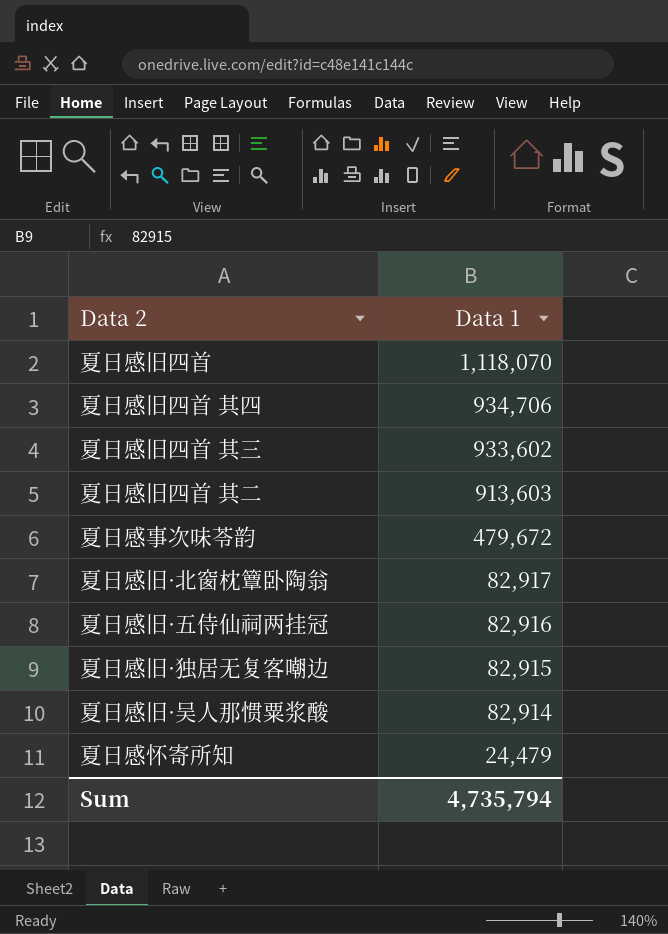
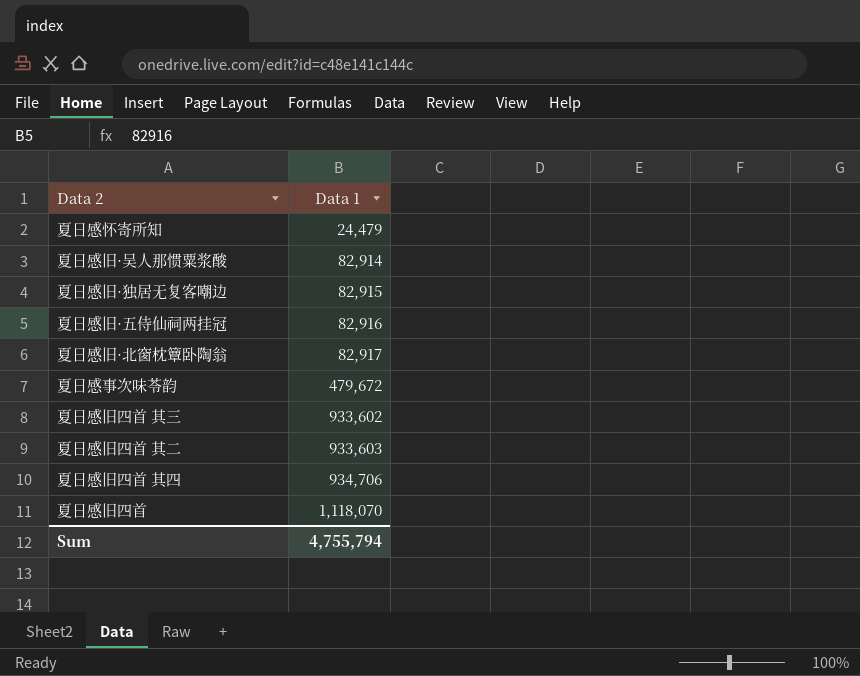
row order: Data 1 descending -> Data 1 ascending
夏日感旧四首 其二 | Data 1: 913,603 -> 933,603
Sum | Data 1: 4,735,794 -> 4,755,794

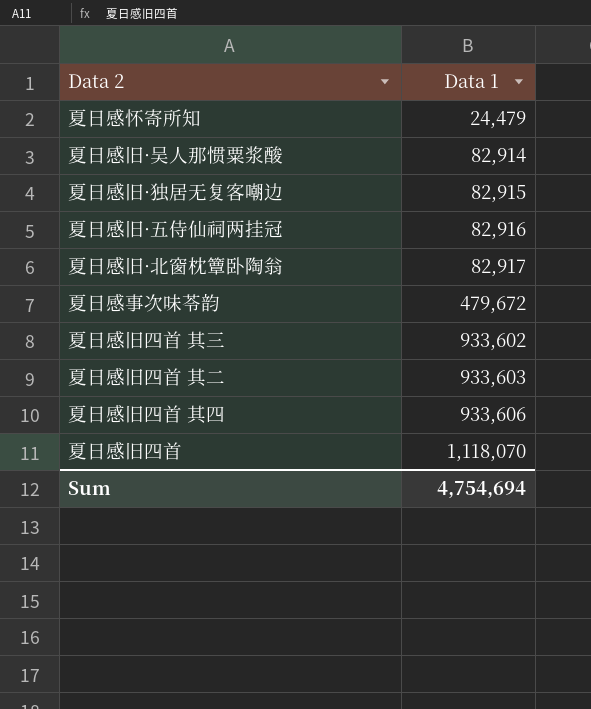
夏日感旧四首 其四 | Data 1: 934,706 -> 933,606
Sum | Data 1: 4,755,794 -> 4,754,694

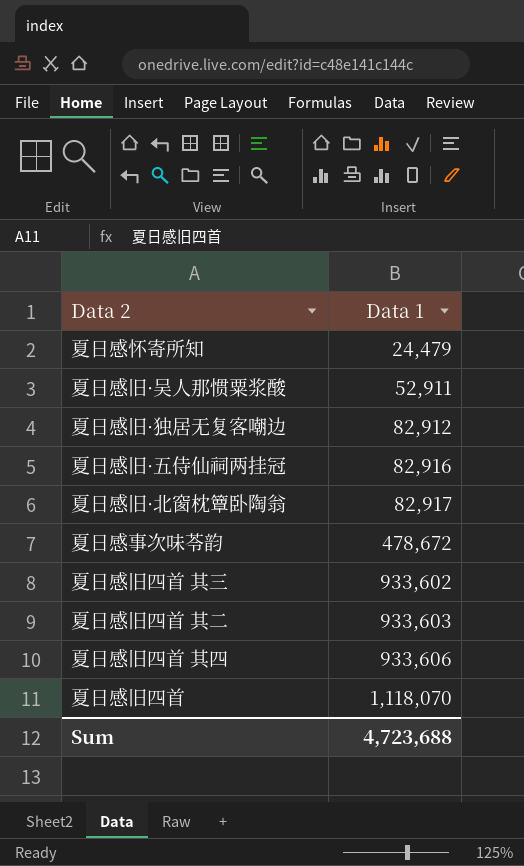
夏日感旧·吴人那惯粟浆酸 | Data 1: 82,914 -> 52,911
夏日感旧·独居无复客嘲边 | Data 1: 82,915 -> 82,912
夏日感事次味苓韵 | Data 1: 479,672 -> 478,672
Sum | Data 1: 4,754,694 -> 4,723,688

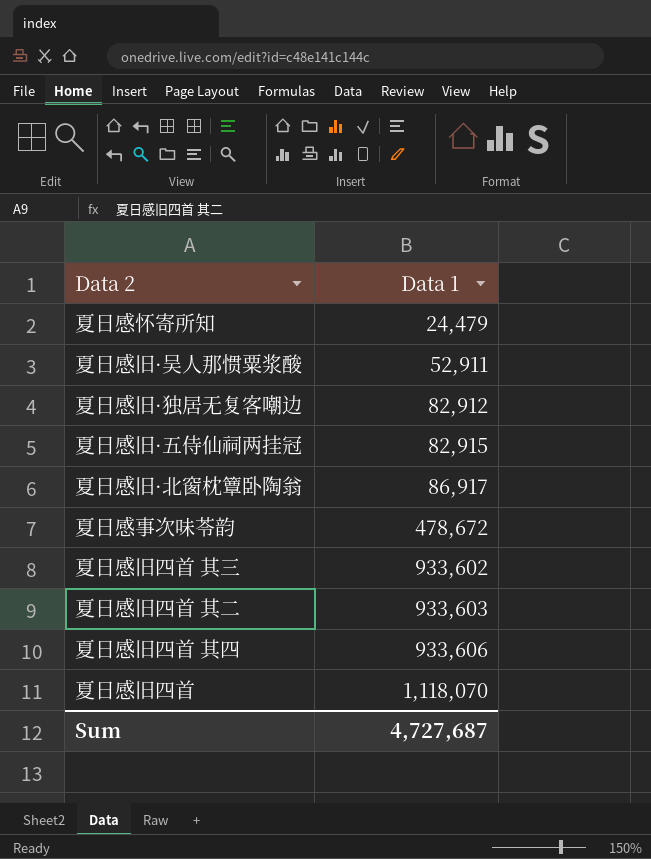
夏日感旧·五侍仙祠两挂冠 | Data 1: 82,916 -> 82,915
夏日感旧·北窗枕簟卧陶翁 | Data 1: 82,917 -> 86,917
Sum | Data 1: 4,723,688 -> 4,727,687

